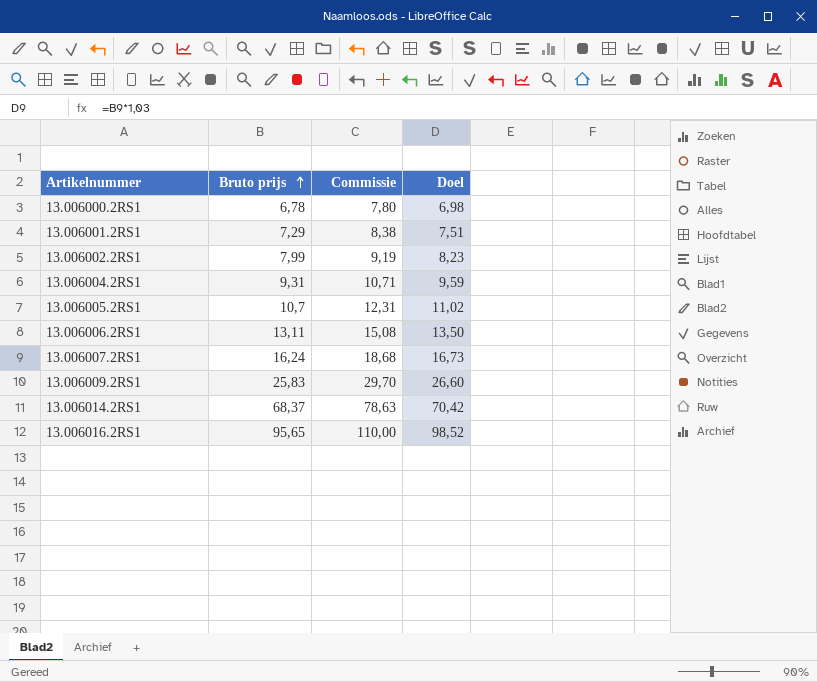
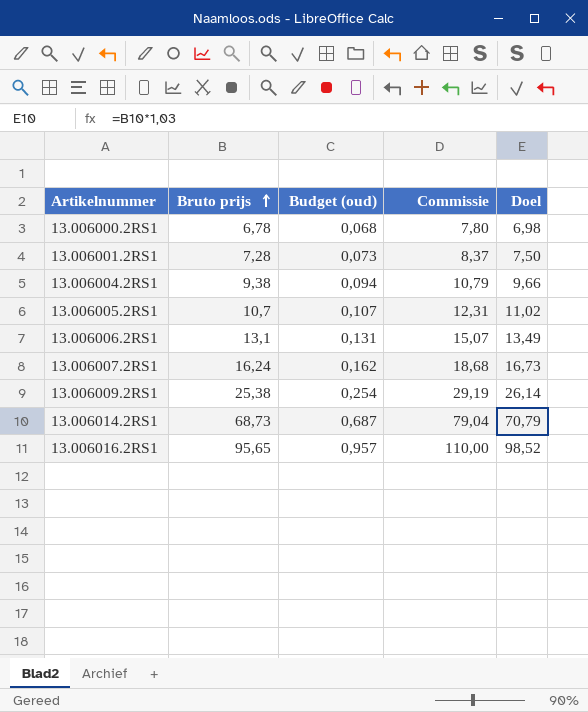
column Budget (oud) | formula: none -> [Bruto prijs] * 0,01
row 13.006002.2RS1: 7,99 | 9,19 | 8,23 -> none
13.006001.2RS1 | Bruto prijs: 7,29 -> 7,28
13.006001.2RS1 | Commissie: 8,38 -> 8,37
13.006001.2RS1 | Doel: 7,51 -> 7,50
13.006004.2RS1 | Bruto prijs: 9,31 -> 9,38
13.006004.2RS1 | Commissie: 10,71 -> 10,79
13.006004.2RS1 | Doel: 9,59 -> 9,66
13.006006.2RS1 | Bruto prijs: 13,11 -> 13,1
13.006006.2RS1 | Commissie: 15,08 -> 15,07
13.006006.2RS1 | Doel: 13,50 -> 13,49
13.006009.2RS1 | Bruto prijs: 25,83 -> 25,38
13.006009.2RS1 | Commissie: 29,70 -> 29,19
13.006009.2RS1 | Doel: 26,60 -> 26,14
13.006014.2RS1 | Bruto prijs: 68,37 -> 68,73
13.006014.2RS1 | Commissie: 78,63 -> 79,04
13.006014.2RS1 | Doel: 70,42 -> 70,79

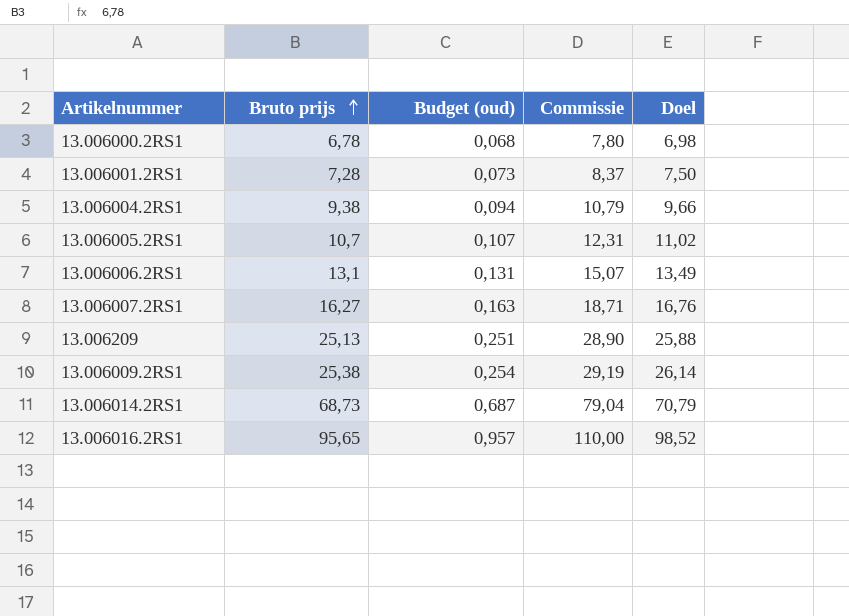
13.006007.2RS1 | Bruto prijs: 16,24 -> 16,27
13.006007.2RS1 | Budget (oud): 0,162 -> 0,163
13.006007.2RS1 | Commissie: 18,68 -> 18,71
13.006007.2RS1 | Doel: 16,73 -> 16,76
row 13.006209: none -> 25,13 | 0,251 | 28,90 | 25,88

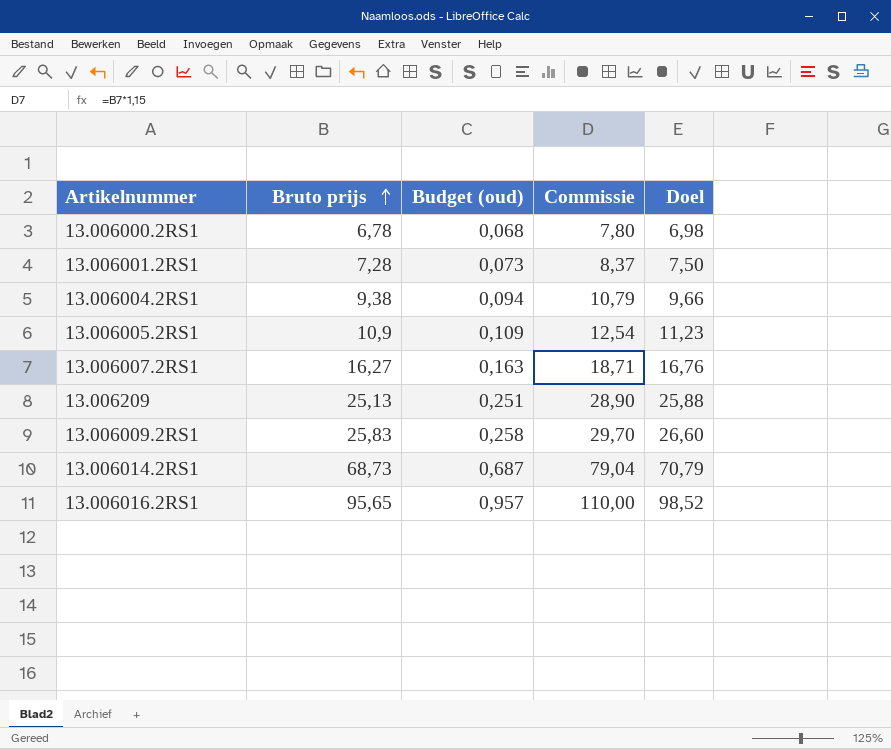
row 13.006006.2RS1: 13,1 | 0,131 | 15,07 | 13,49 -> none
13.006005.2RS1 | Bruto prijs: 10,7 -> 10,9
13.006005.2RS1 | Budget (oud): 0,107 -> 0,109
13.006005.2RS1 | Commissie: 12,31 -> 12,54
13.006005.2RS1 | Doel: 11,02 -> 11,23
13.006009.2RS1 | Bruto prijs: 25,38 -> 25,83
13.006009.2RS1 | Budget (oud): 0,254 -> 0,258
13.006009.2RS1 | Commissie: 29,19 -> 29,70
13.006009.2RS1 | Doel: 26,14 -> 26,60

